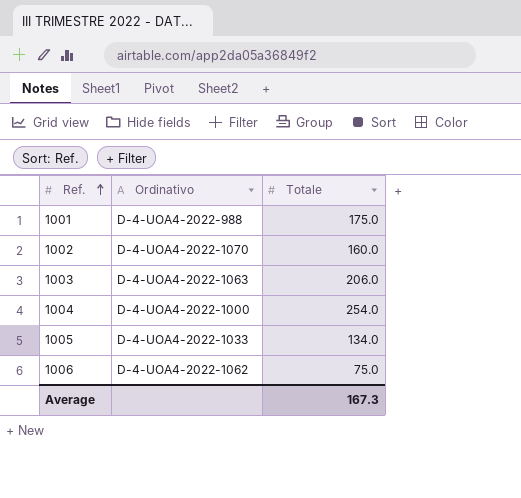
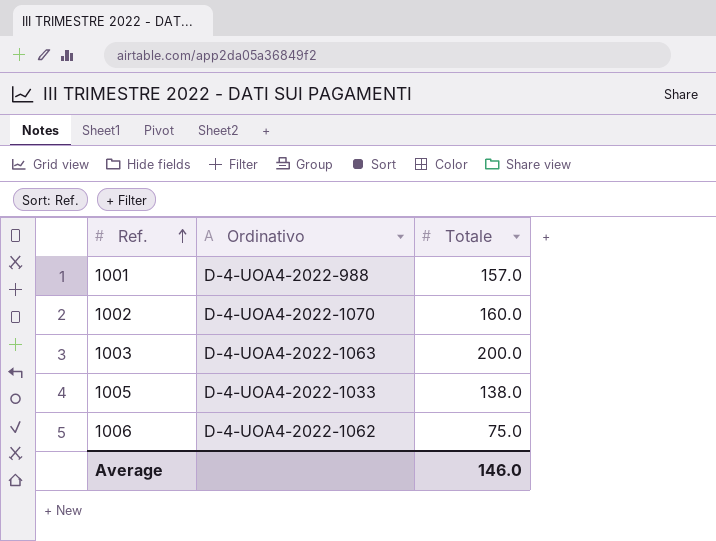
row 1004: D-4-UOA4-2022-1000 | 254.0 -> none
1001 | Totale: 175.0 -> 157.0
1003 | Totale: 206.0 -> 200.0
1005 | Totale: 134.0 -> 138.0
Average | Totale: 167.3 -> 146.0

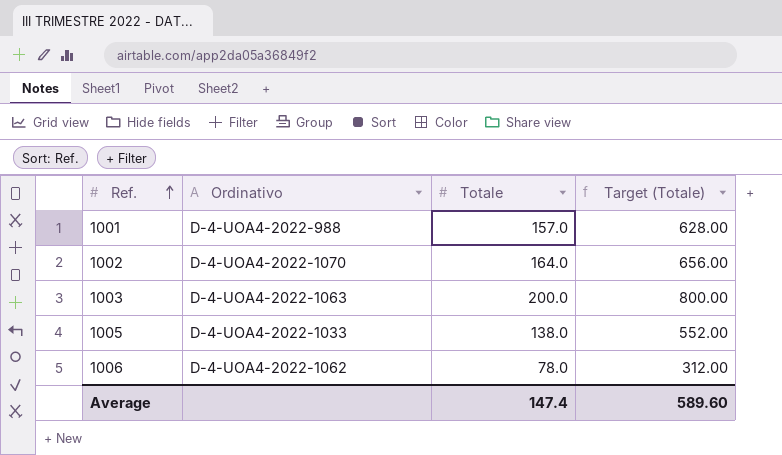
column Target (Totale) | formula: none -> [Totale] * 4
1002 | Totale: 160.0 -> 164.0
1006 | Totale: 75.0 -> 78.0
Average | Totale: 146.0 -> 147.4

